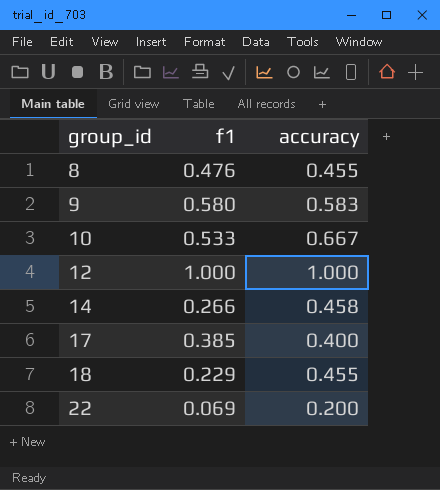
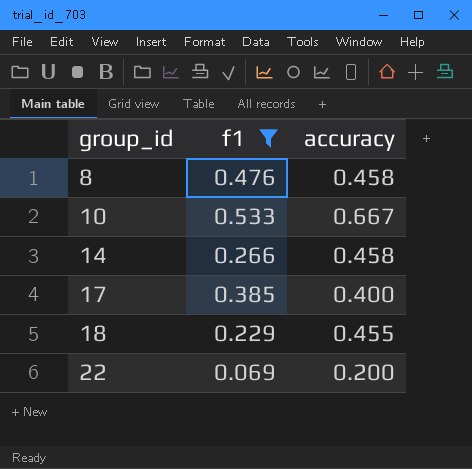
filter: none -> f1 <= 0.533
8 | accuracy: 0.455 -> 0.458

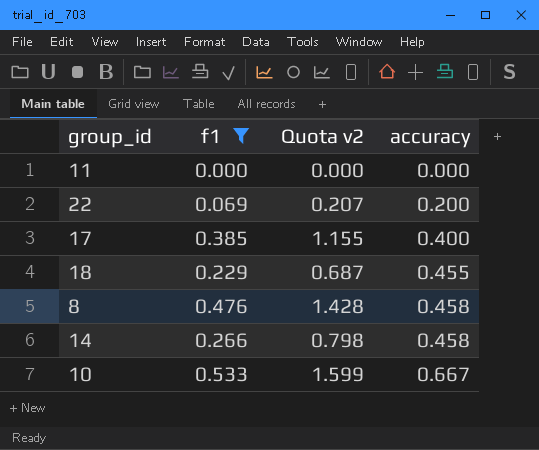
row order: group_id ascending -> accuracy ascending
column Quota v2 | formula: none -> [f1] * 3
row 11: none -> 0.000 | 0.000 | 0.000

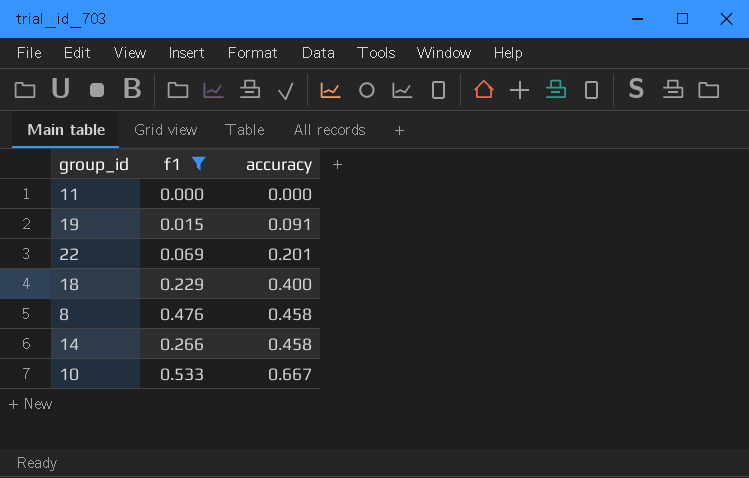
column Quota v2 | formula: [f1] * 3 -> none
row 17: 0.385 | 1.155 | 0.400 -> none
row 19: none -> 0.015 | 0.091
22 | accuracy: 0.200 -> 0.201
18 | accuracy: 0.455 -> 0.400

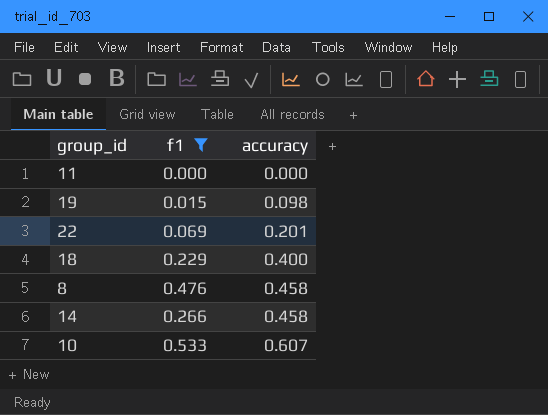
19 | accuracy: 0.091 -> 0.098
10 | accuracy: 0.667 -> 0.607

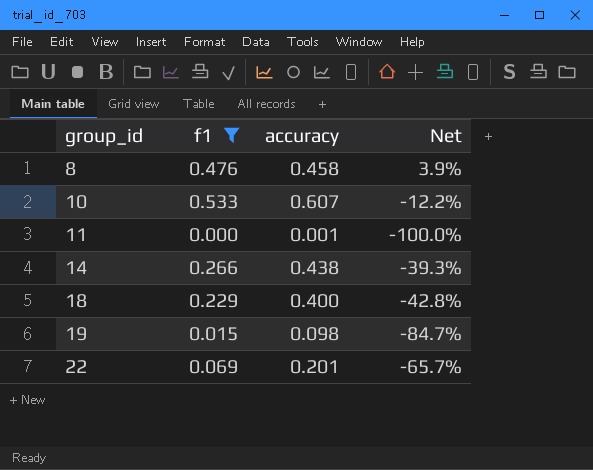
row order: accuracy ascending -> group_id ascending
column Net | formula: none -> ([f1] - [accuracy]) / [accuracy]
11 | accuracy: 0.000 -> 0.001
14 | accuracy: 0.458 -> 0.438

